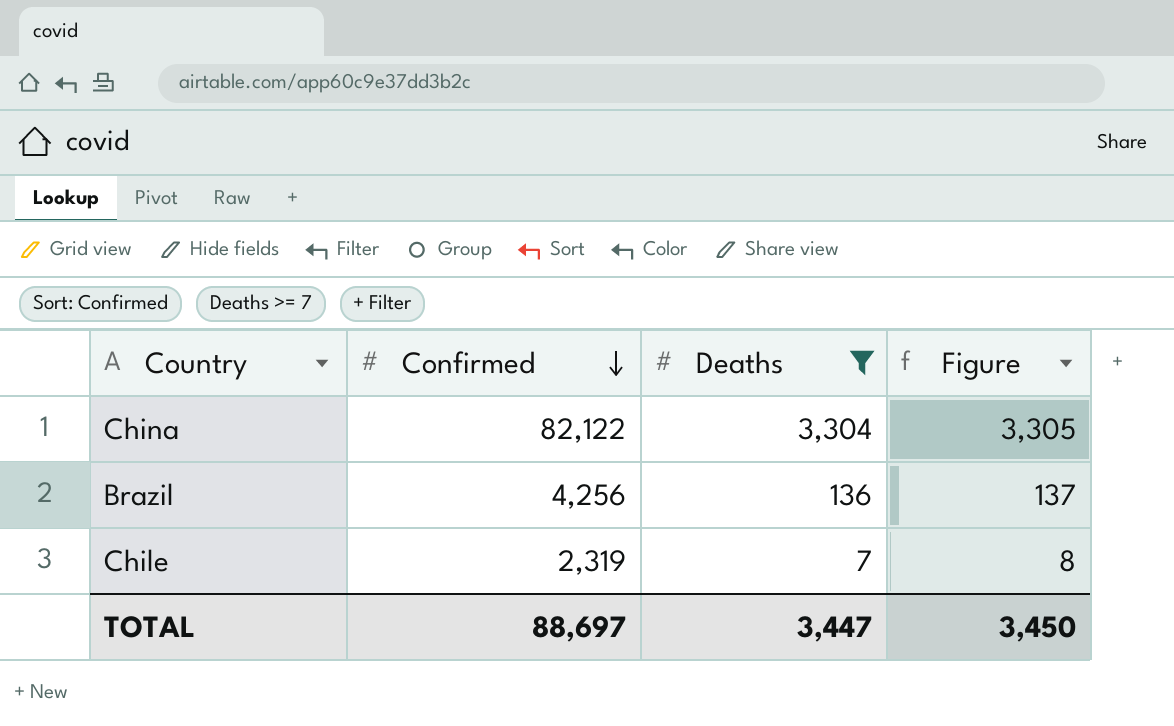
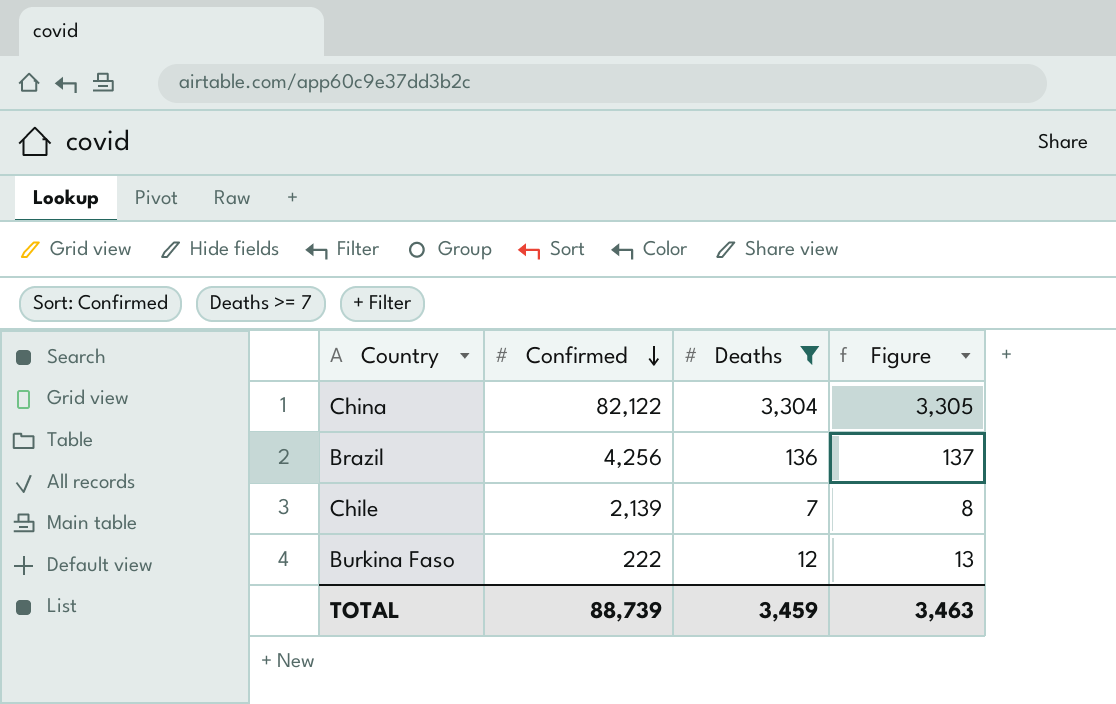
Chile | Confirmed: 2,319 -> 2,139
row Burkina Faso: none -> 222 | 12 | 13
TOTAL | Confirmed: 88,697 -> 88,739
TOTAL | Deaths: 3,447 -> 3,459
TOTAL | Figure: 3,450 -> 3,463

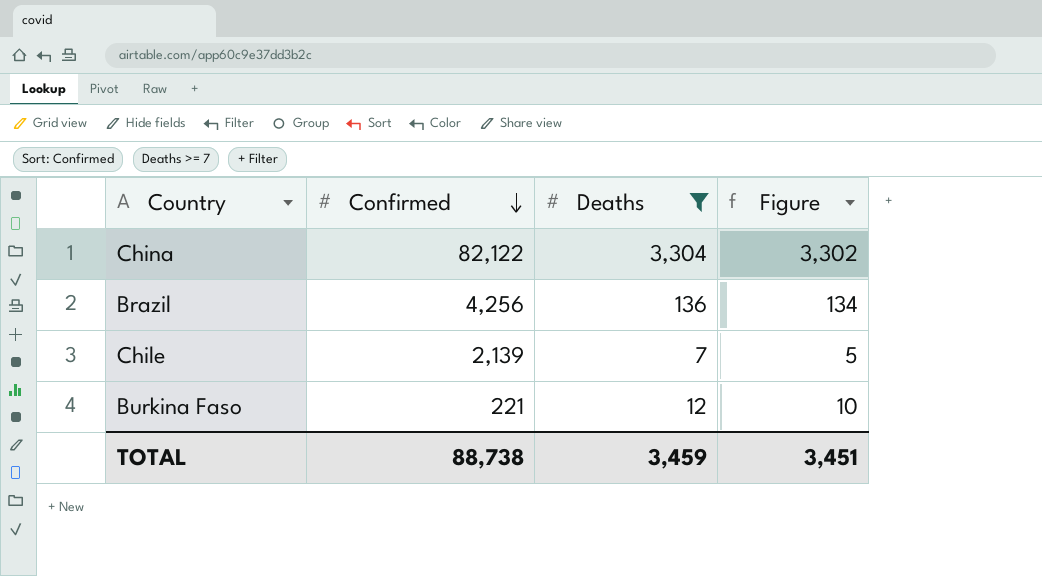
column Figure | formula: [Deaths] + 1 -> [Deaths] - 2
Burkina Faso | Confirmed: 222 -> 221
TOTAL | Confirmed: 88,739 -> 88,738
TOTAL | Figure: 3,463 -> 3,451

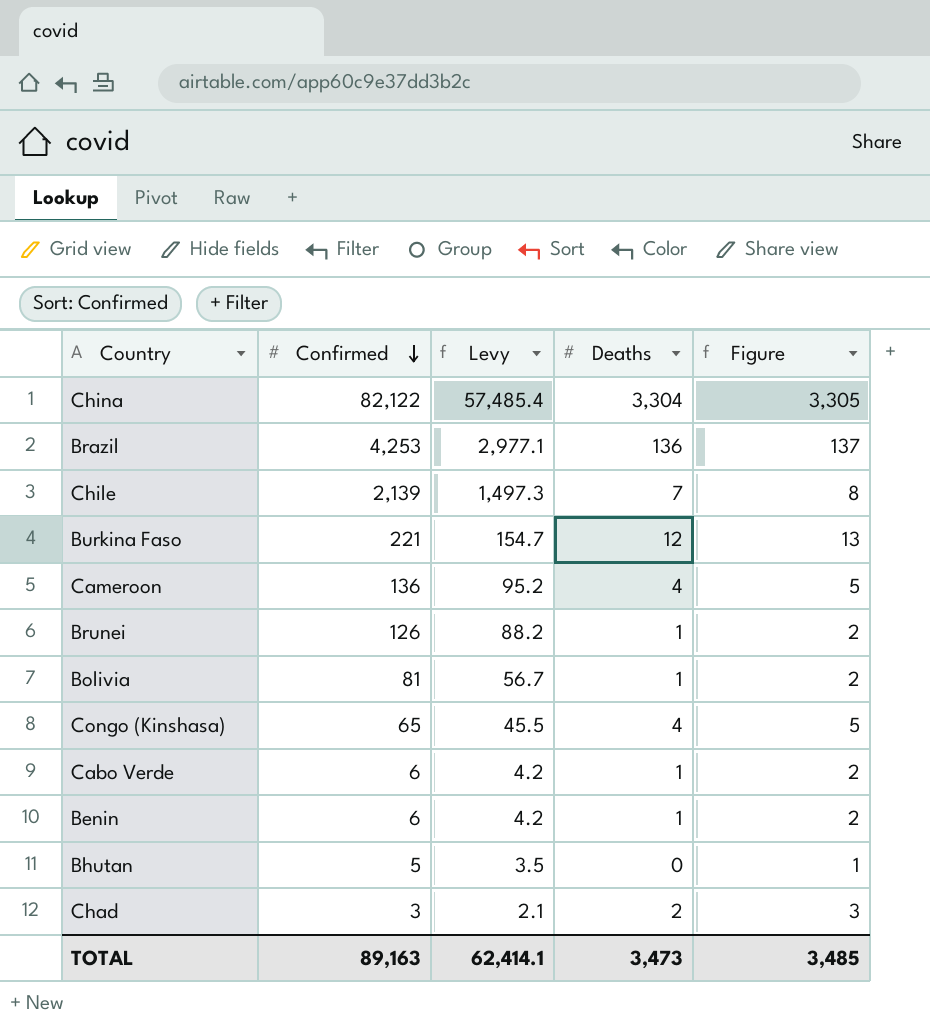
filter: Deaths >= 7 -> none
column Levy | formula: none -> [Confirmed] * 0.7
column Figure | formula: [Deaths] - 2 -> [Deaths] + 1
Brazil | Confirmed: 4,256 -> 4,253
TOTAL | Confirmed: 88,738 -> 89,163
TOTAL | Deaths: 3,459 -> 3,473
TOTAL | Figure: 3,451 -> 3,485

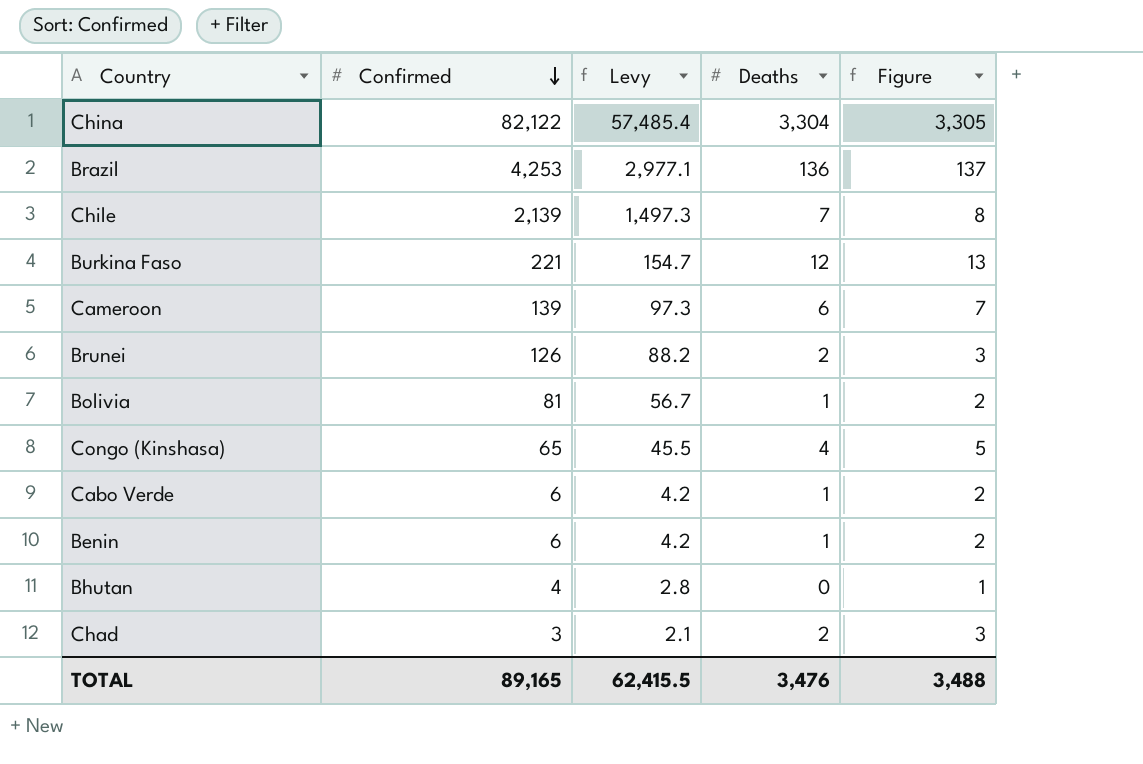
Cameroon | Confirmed: 136 -> 139
Cameroon | Levy: 95.2 -> 97.3
Cameroon | Deaths: 4 -> 6
Cameroon | Figure: 5 -> 7
Brunei | Deaths: 1 -> 2
Brunei | Figure: 2 -> 3
Bhutan | Confirmed: 5 -> 4
Bhutan | Levy: 3.5 -> 2.8
TOTAL | Confirmed: 89,163 -> 89,165
TOTAL | Levy: 62,414.1 -> 62,415.5
TOTAL | Deaths: 3,473 -> 3,476
TOTAL | Figure: 3,485 -> 3,488

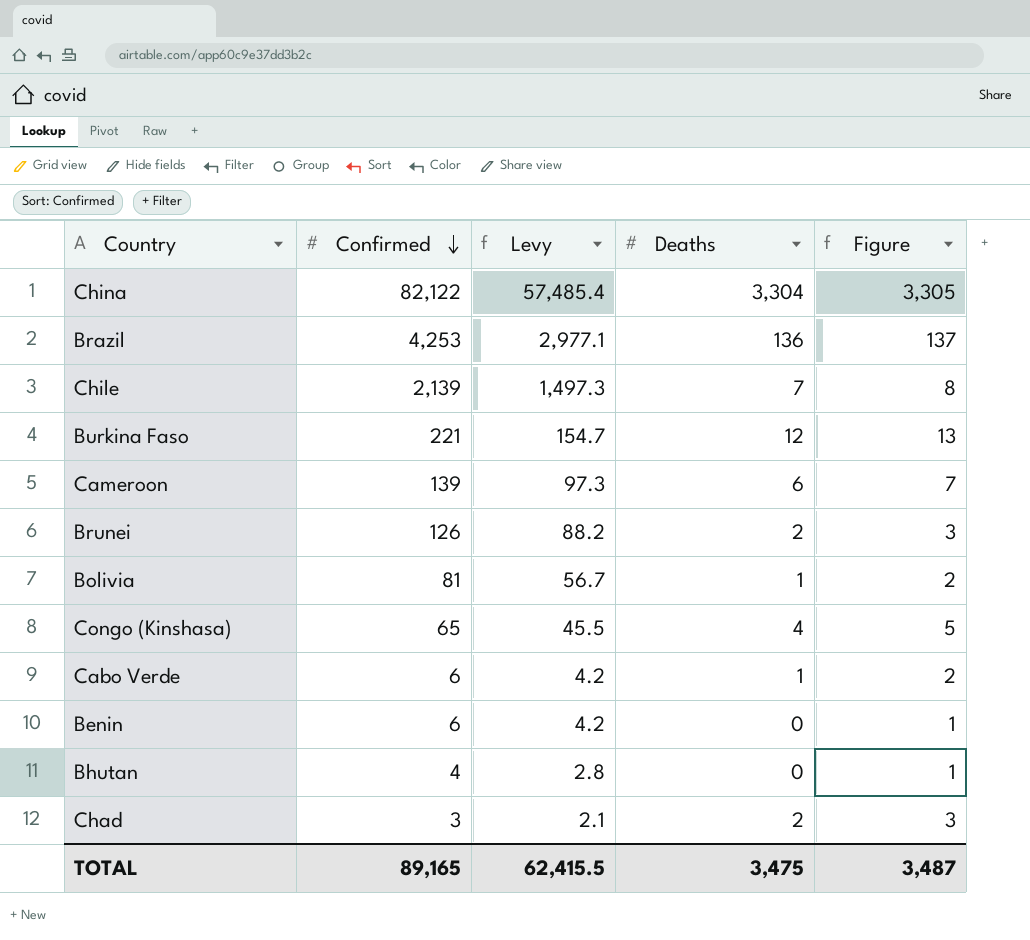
Benin | Deaths: 1 -> 0
Benin | Figure: 2 -> 1
TOTAL | Deaths: 3,476 -> 3,475
TOTAL | Figure: 3,488 -> 3,487

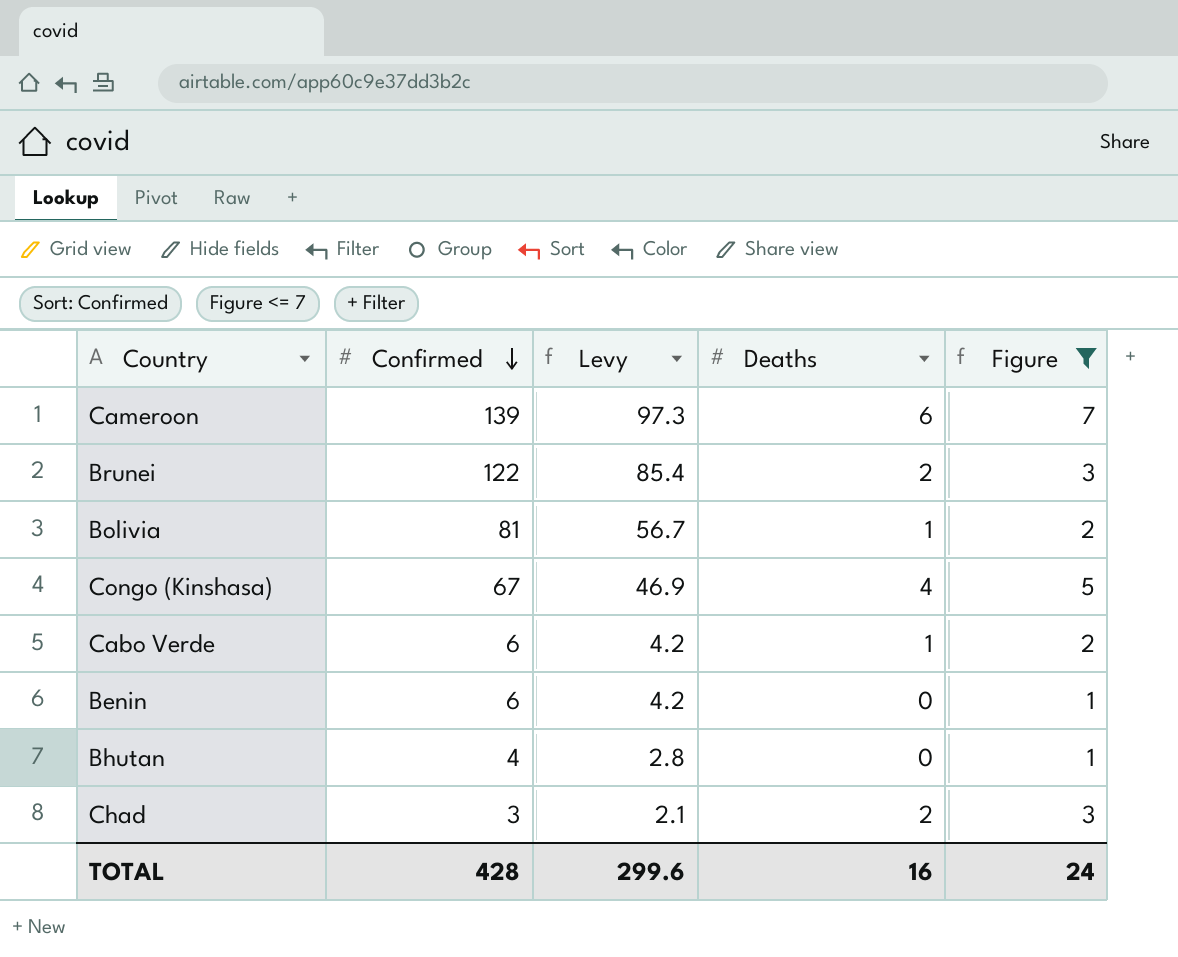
filter: none -> Figure <= 7
Brunei | Confirmed: 126 -> 122
Brunei | Levy: 88.2 -> 85.4
Congo (Kinshasa) | Confirmed: 65 -> 67
Congo (Kinshasa) | Levy: 45.5 -> 46.9
TOTAL | Confirmed: 89,165 -> 428
TOTAL | Levy: 62,415.5 -> 299.6
TOTAL | Deaths: 3,475 -> 16
TOTAL | Figure: 3,487 -> 24

